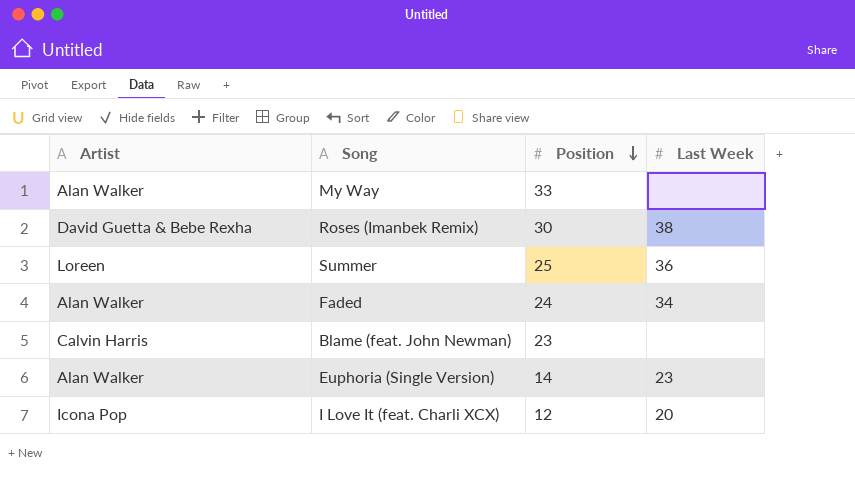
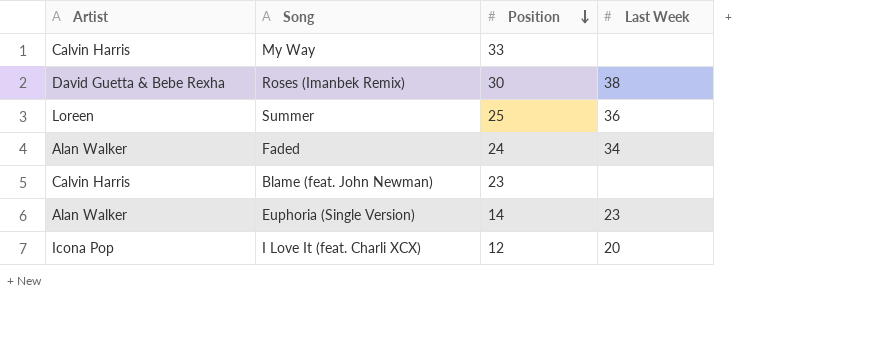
My Way | Artist: Alan Walker -> Calvin Harris

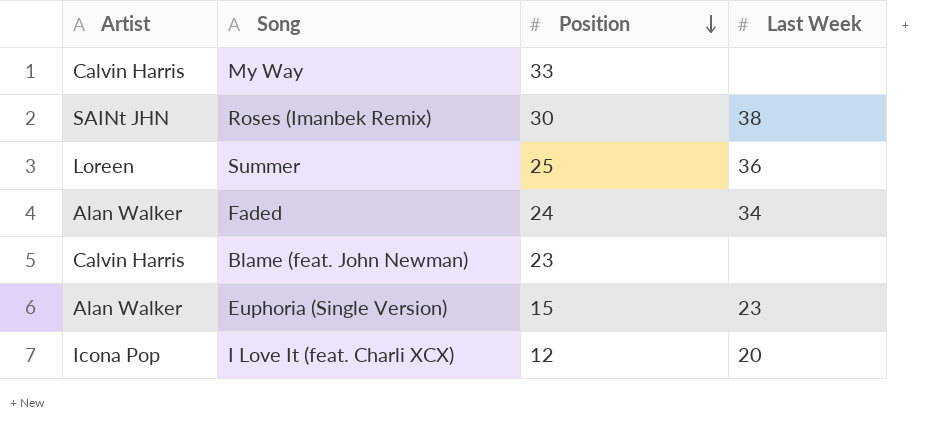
Roses (Imanbek Remix) | Artist: David Guetta & Bebe Rexha -> SAINt JHN
Euphoria (Single Version) | Position: 14 -> 15

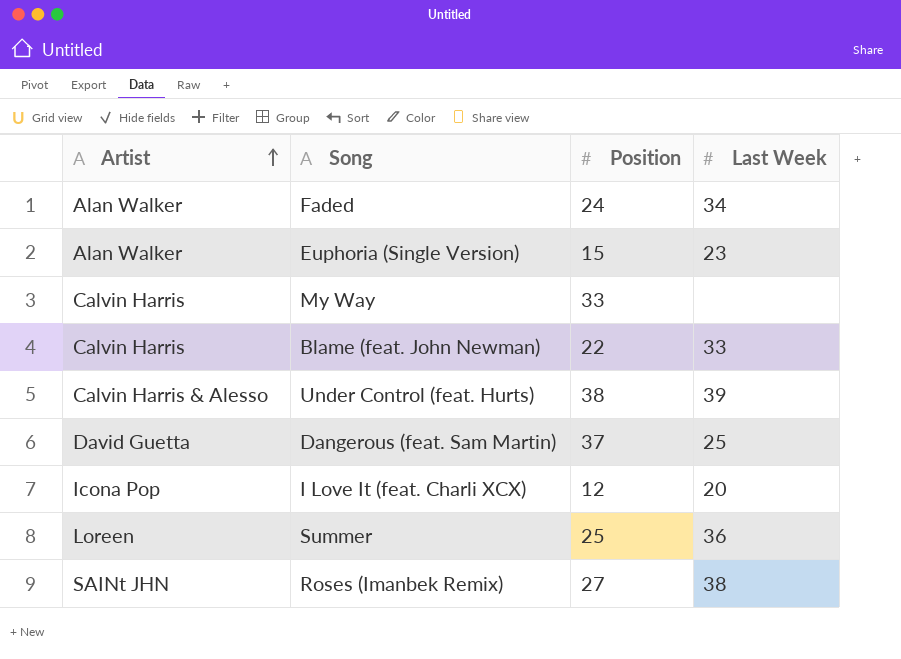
row order: Position descending -> Artist ascending
Blame (feat. John Newman) | Position: 23 -> 22
Blame (feat. John Newman) | Last Week: none -> 33
row Under Control (feat. Hurts): none -> Calvin Harris & Alesso | 38 | 39
row Dangerous (feat. Sam Martin): none -> David Guetta | 37 | 25
Roses (Imanbek Remix) | Position: 30 -> 27

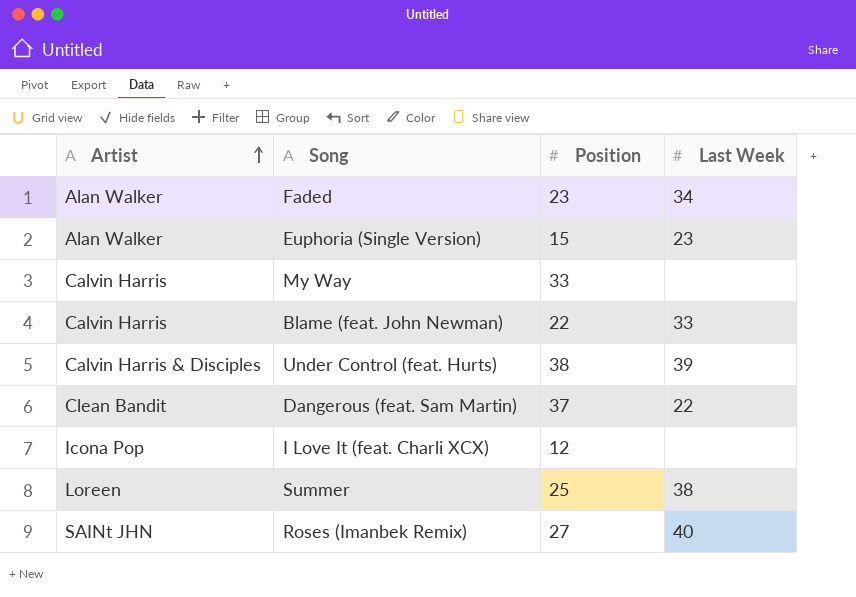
Faded | Position: 24 -> 23
Under Control (feat. Hurts) | Artist: Calvin Harris & Alesso -> Calvin Harris & Disciples
Dangerous (feat. Sam Martin) | Artist: David Guetta -> Clean Bandit
Dangerous (feat. Sam Martin) | Last Week: 25 -> 22
I Love It (feat. Charli XCX) | Last Week: 20 -> none
Summer | Last Week: 36 -> 38
Roses (Imanbek Remix) | Last Week: 38 -> 40

